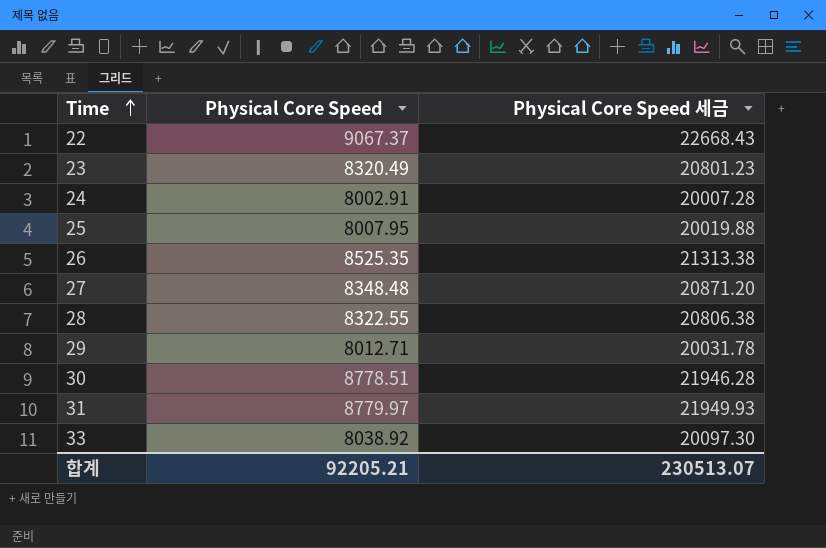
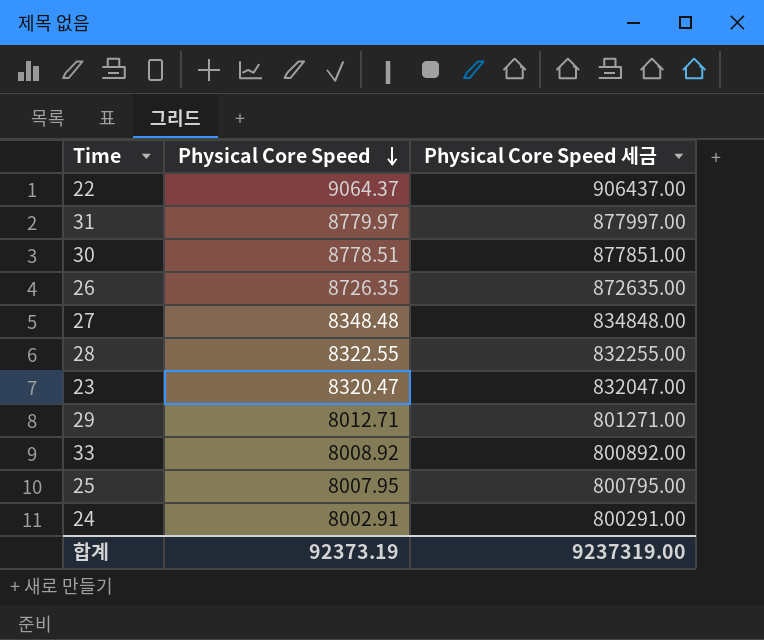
row order: Time ascending -> Physical Core Speed descending
column Physical Core Speed 세금 | formula: [Physical Core Speed] * 2.5 -> [Physical Core Speed] * 100
22 | Physical Core Speed: 9067.37 -> 9064.37
26 | Physical Core Speed: 8525.35 -> 8726.35
23 | Physical Core Speed: 8320.49 -> 8320.47
33 | Physical Core Speed: 8038.92 -> 8008.92
합계 | Physical Core Speed: 92205.21 -> 92373.19
합계 | Physical Core Speed 세금: 230513.07 -> 9237319.00

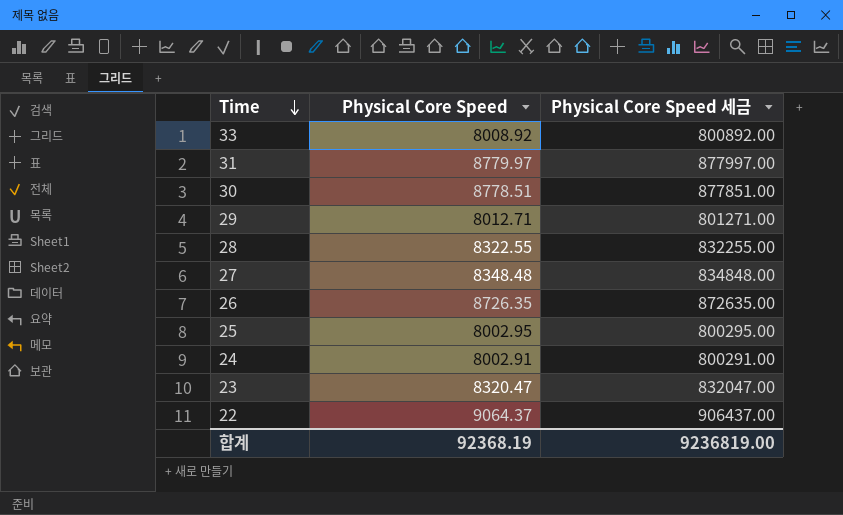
row order: Physical Core Speed descending -> Time descending
25 | Physical Core Speed: 8007.95 -> 8002.95
25 | Physical Core Speed 세금: 800795.00 -> 800295.00
합계 | Physical Core Speed: 92373.19 -> 92368.19
합계 | Physical Core Speed 세금: 9237319.00 -> 9236819.00

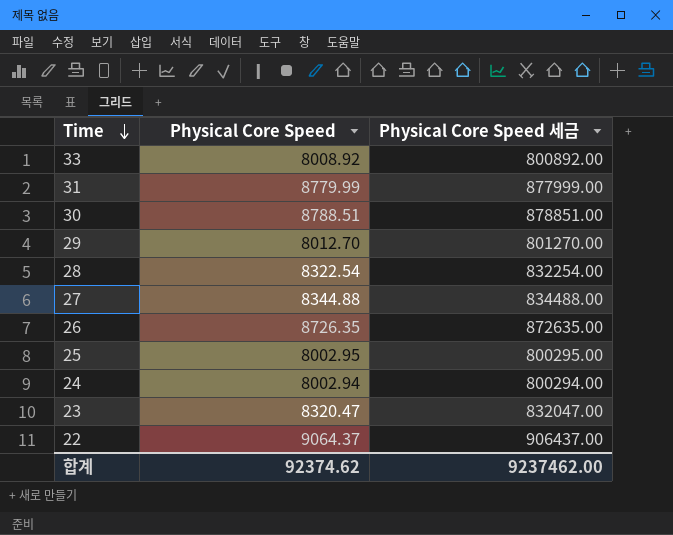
31 | Physical Core Speed: 8779.97 -> 8779.99
31 | Physical Core Speed 세금: 877997.00 -> 877999.00
30 | Physical Core Speed: 8778.51 -> 8788.51
30 | Physical Core Speed 세금: 877851.00 -> 878851.00
29 | Physical Core Speed: 8012.71 -> 8012.70
29 | Physical Core Speed 세금: 801271.00 -> 801270.00
28 | Physical Core Speed: 8322.55 -> 8322.54
28 | Physical Core Speed 세금: 832255.00 -> 832254.00
27 | Physical Core Speed: 8348.48 -> 8344.88
27 | Physical Core Speed 세금: 834848.00 -> 834488.00
24 | Physical Core Speed: 8002.91 -> 8002.94
24 | Physical Core Speed 세금: 800291.00 -> 800294.00
합계 | Physical Core Speed: 92368.19 -> 92374.62
합계 | Physical Core Speed 세금: 9236819.00 -> 9237462.00

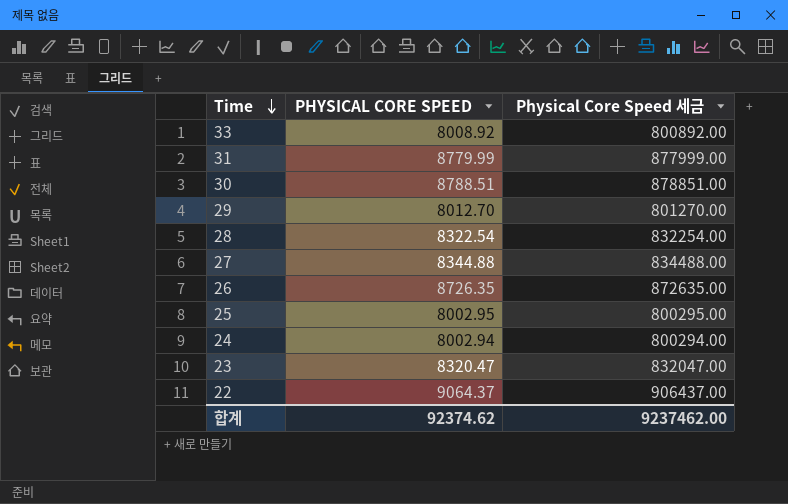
column name: Physical Core Speed -> PHYSICAL CORE SPEED

